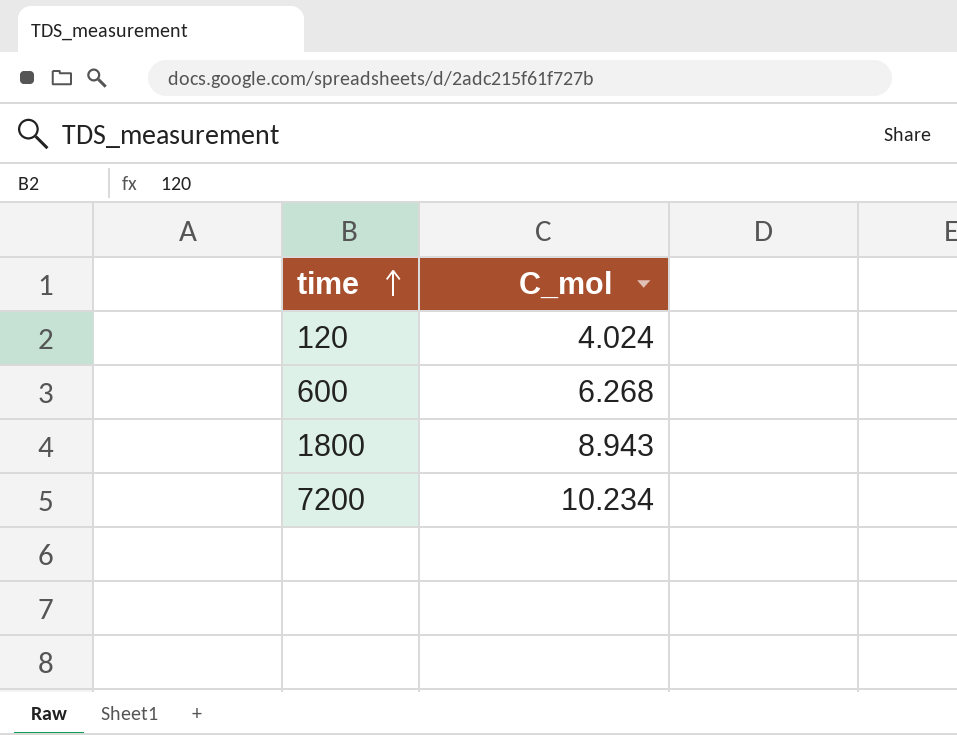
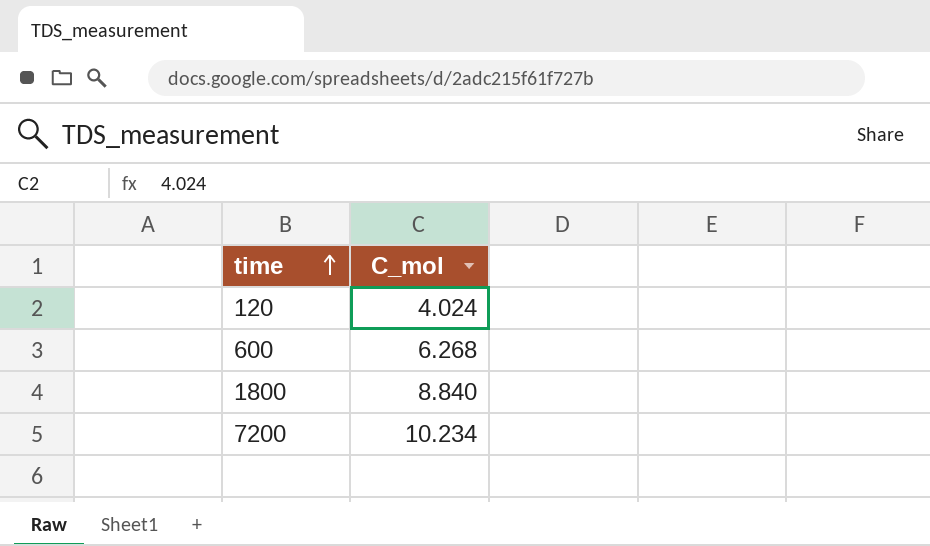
1800 | C_mol: 8.943 -> 8.840

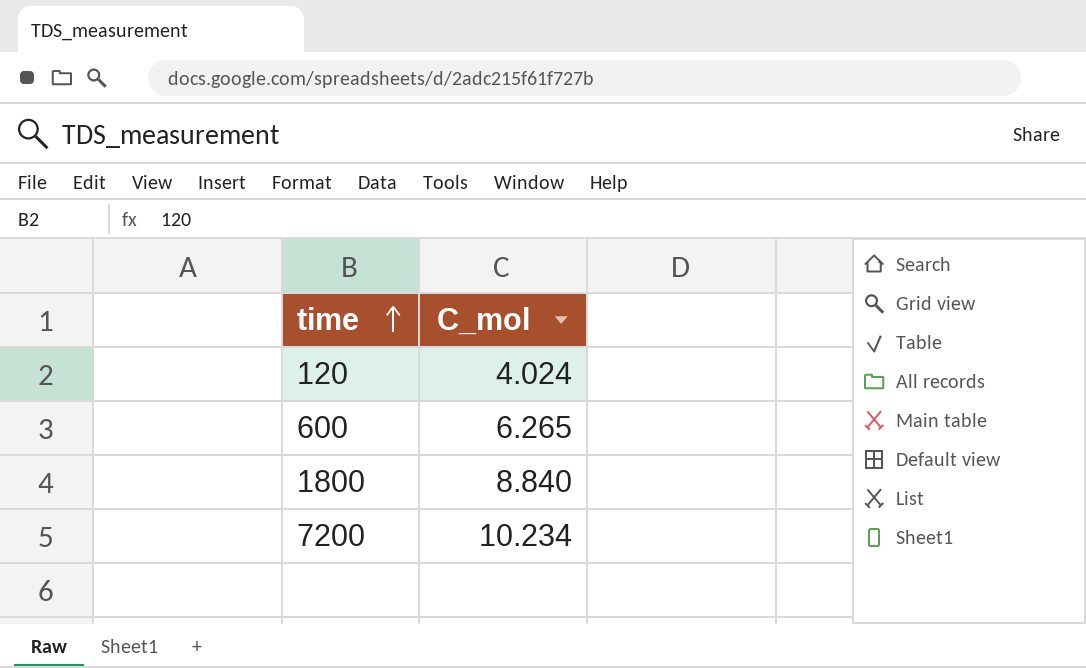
600 | C_mol: 6.268 -> 6.265

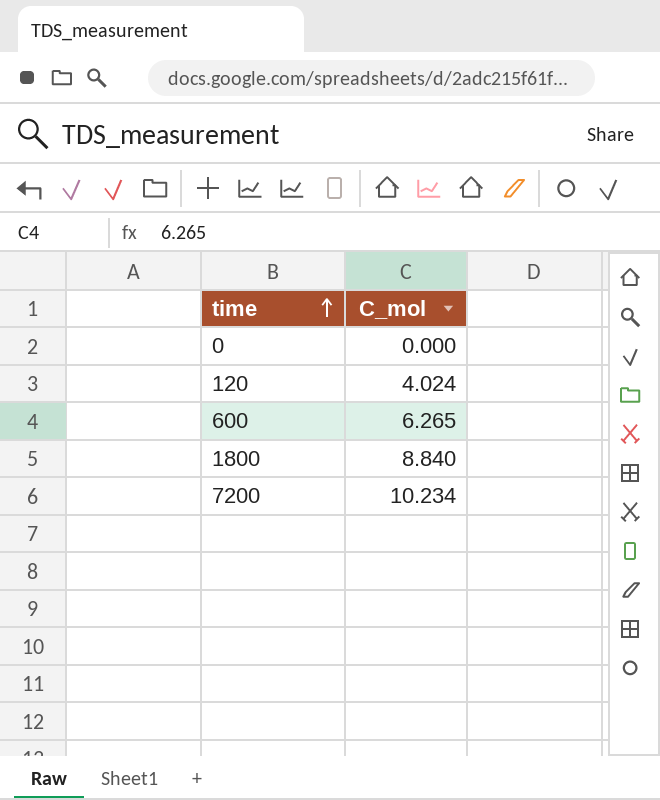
row 0: none -> 0.000

